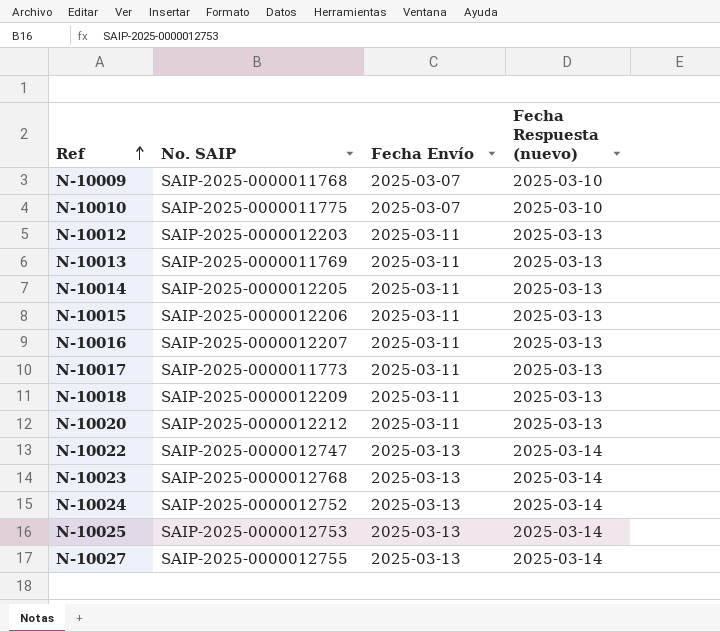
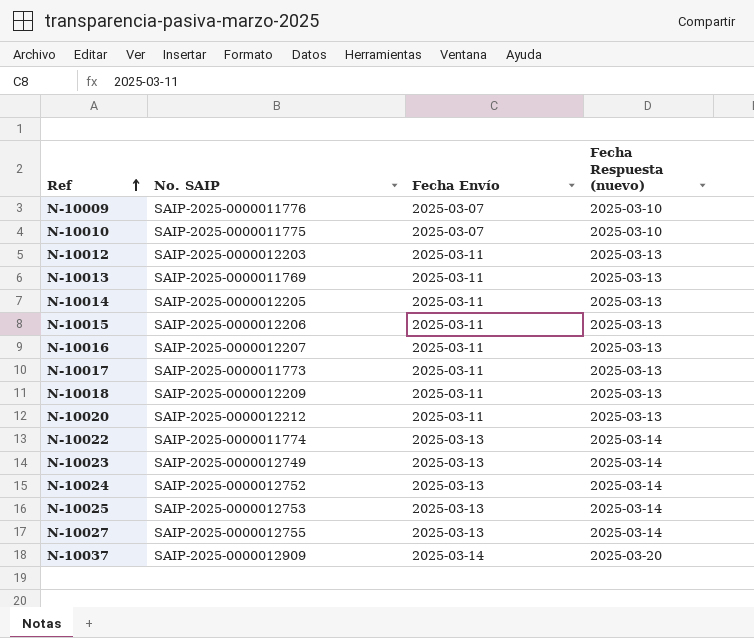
N-10009 | No. SAIP: SAIP-2025-0000011768 -> SAIP-2025-0000011776
N-10022 | No. SAIP: SAIP-2025-0000012747 -> SAIP-2025-0000011774
N-10023 | No. SAIP: SAIP-2025-0000012768 -> SAIP-2025-0000012749
row N-10037: none -> SAIP-2025-0000012909 | 2025-03-14 | 2025-03-20

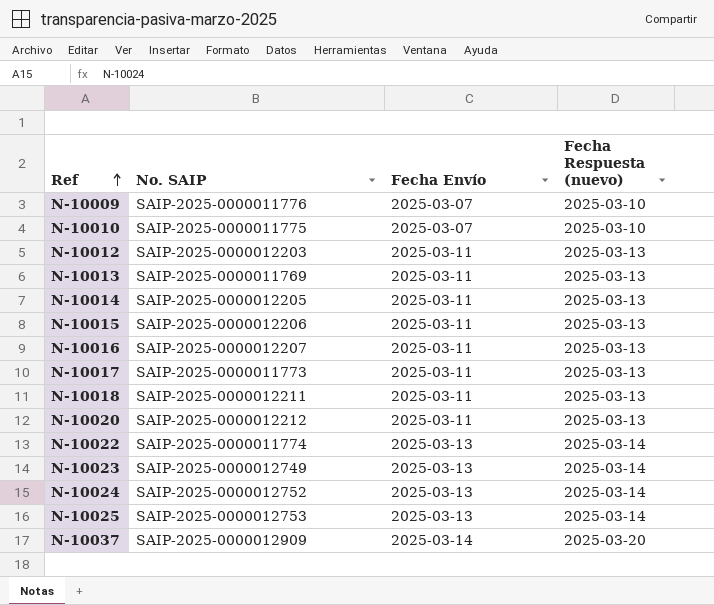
row N-10027: SAIP-2025-0000012755 | 2025-03-13 | 2025-03-14 -> none
N-10018 | No. SAIP: SAIP-2025-0000012209 -> SAIP-2025-0000012211

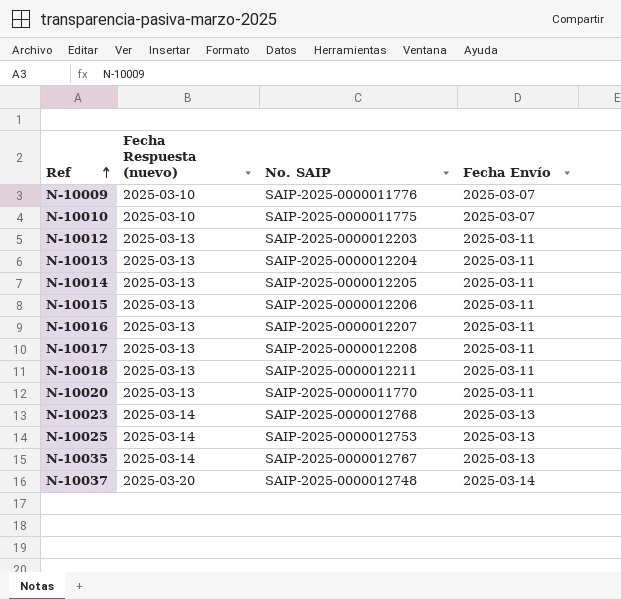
column Fecha Respuesta (nuevo) | position: 4 -> 2
row N-10022: SAIP-2025-0000011774 | 2025-03-13 | 2025-03-14 -> none
row N-10024: SAIP-2025-0000012752 | 2025-03-13 | 2025-03-14 -> none
N-10013 | No. SAIP: SAIP-2025-0000011769 -> SAIP-2025-0000012204
N-10017 | No. SAIP: SAIP-2025-0000011773 -> SAIP-2025-0000012208
N-10020 | No. SAIP: SAIP-2025-0000012212 -> SAIP-2025-0000011770
N-10023 | No. SAIP: SAIP-2025-0000012749 -> SAIP-2025-0000012768
row N-10035: none -> 2025-03-14 | SAIP-2025-0000012767 | 2025-03-13
N-10037 | No. SAIP: SAIP-2025-0000012909 -> SAIP-2025-0000012748

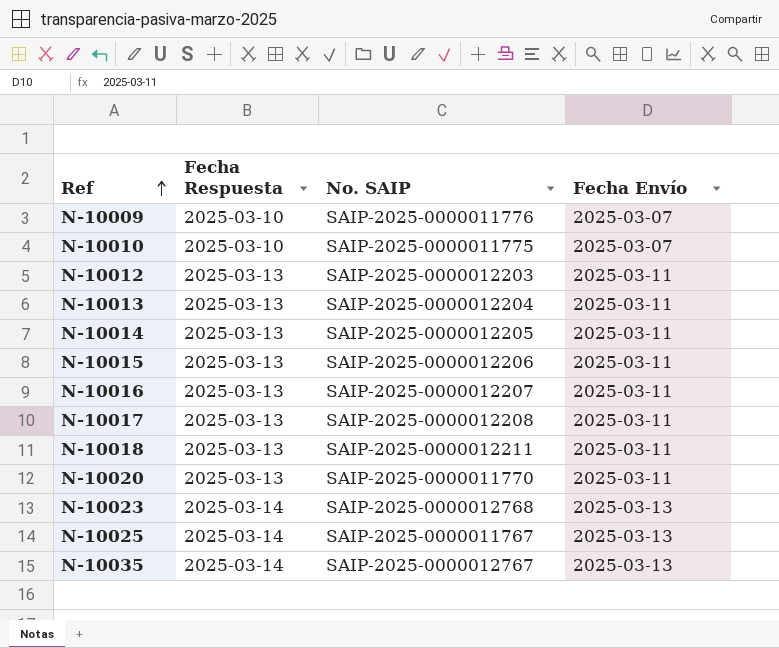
column name: Fecha Respuesta (nuevo) -> Fecha Respuesta
row N-10037: 2025-03-20 | SAIP-2025-0000012748 | 2025-03-14 -> none
N-10025 | No. SAIP: SAIP-2025-0000012753 -> SAIP-2025-0000011767

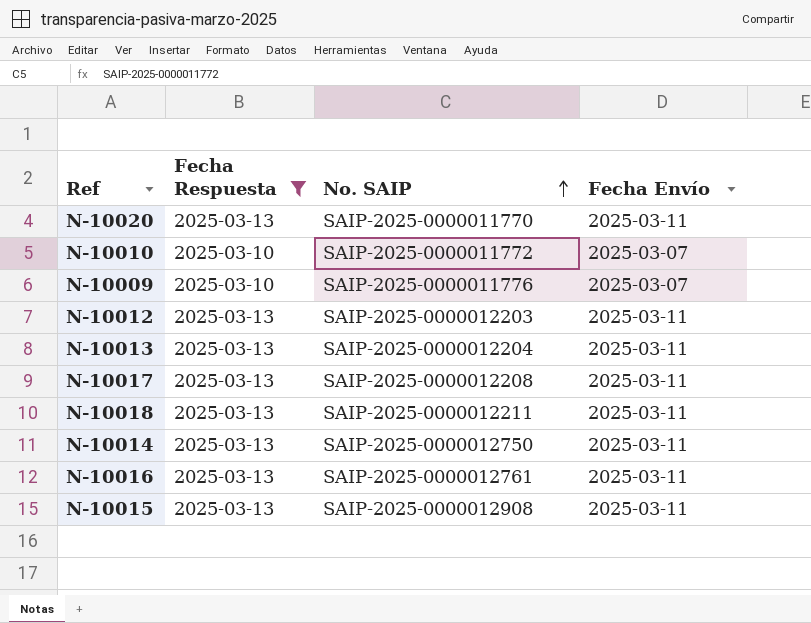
filter: none -> Fecha Respuesta != 2025-03-14
row order: Ref ascending -> No. SAIP ascending
N-10010 | No. SAIP: SAIP-2025-0000011775 -> SAIP-2025-0000011772
N-10014 | No. SAIP: SAIP-2025-0000012205 -> SAIP-2025-0000012750
N-10016 | No. SAIP: SAIP-2025-0000012207 -> SAIP-2025-0000012761
N-10015 | No. SAIP: SAIP-2025-0000012206 -> SAIP-2025-0000012908

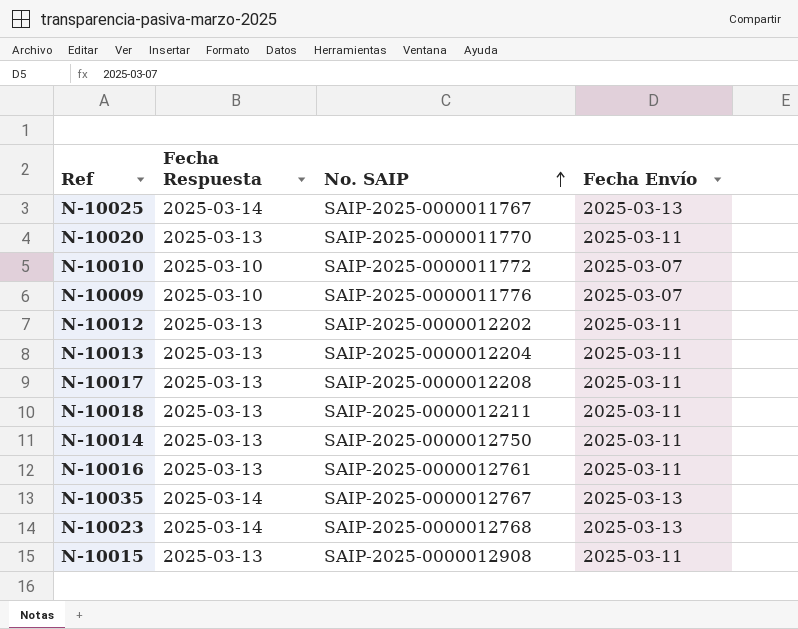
filter: Fecha Respuesta != 2025-03-14 -> none
N-10012 | No. SAIP: SAIP-2025-0000012203 -> SAIP-2025-0000012202

